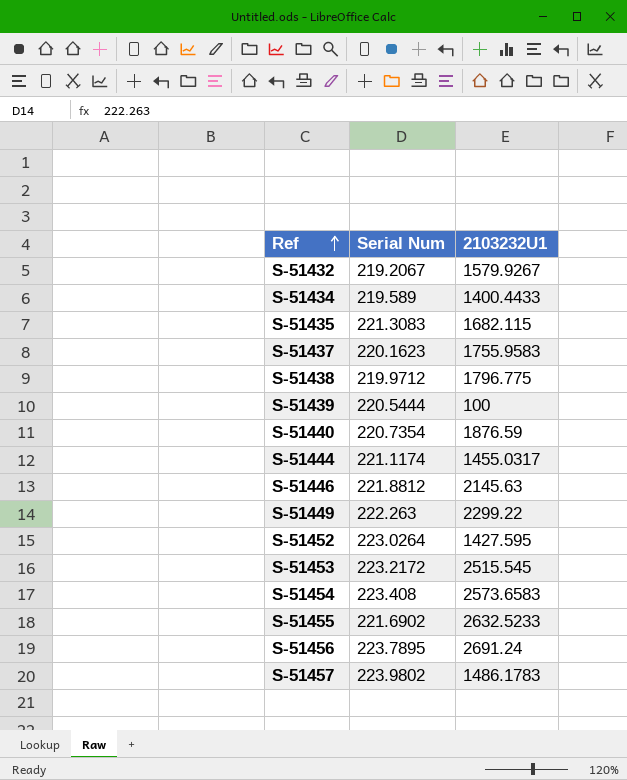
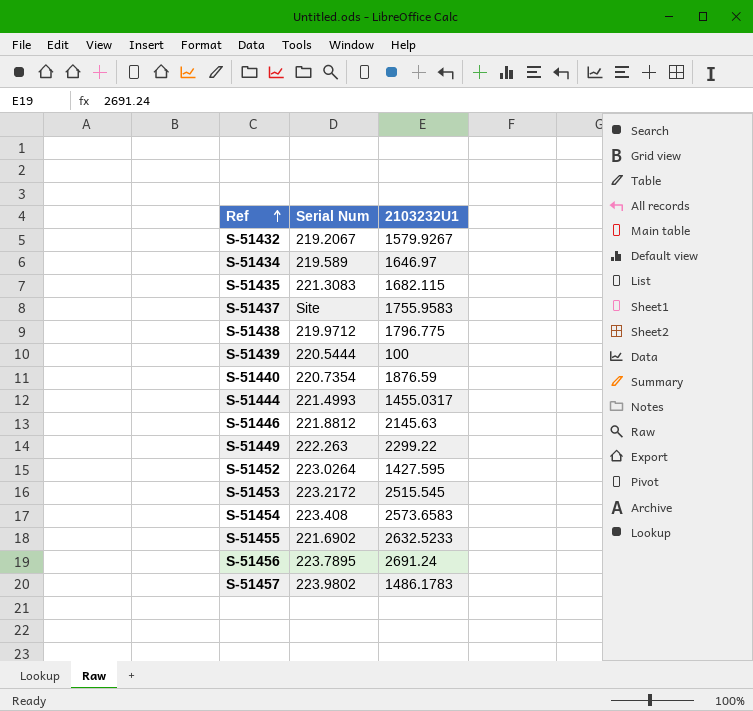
S-51434 | 2103232U1: 1400.4433 -> 1646.97
S-51437 | Serial Num: 220.1623 -> Site
S-51444 | Serial Num: 221.1174 -> 221.4993

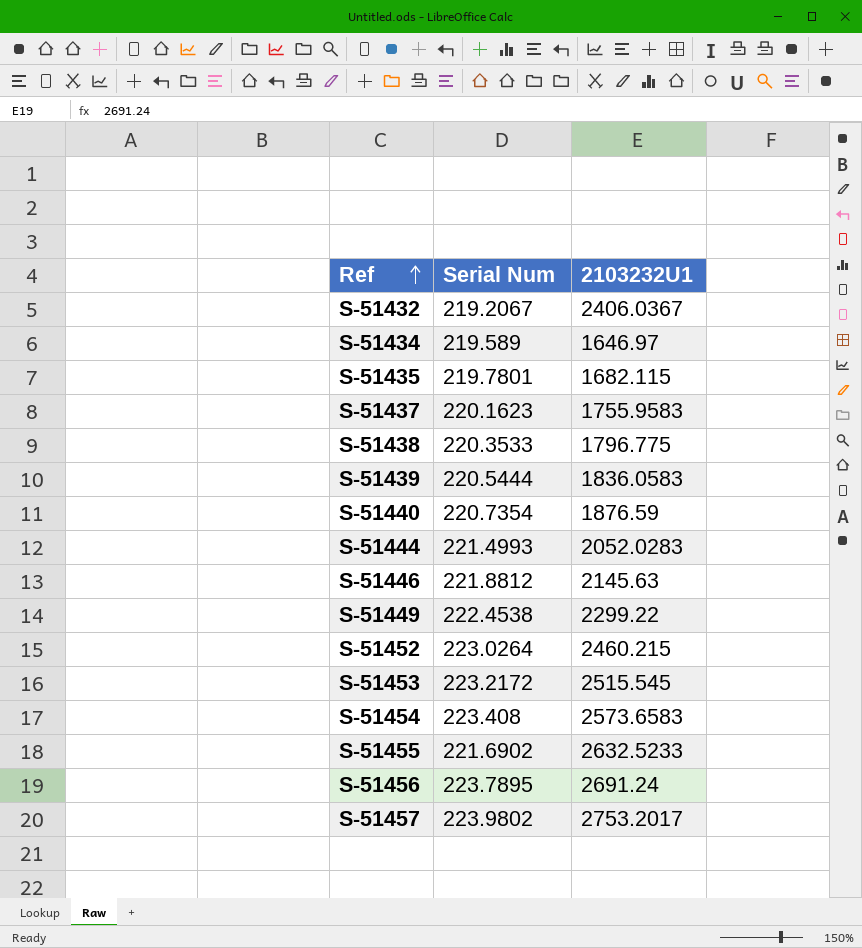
S-51432 | 2103232U1: 1579.9267 -> 2406.0367
S-51435 | Serial Num: 221.3083 -> 219.7801
S-51437 | Serial Num: Site -> 220.1623
S-51438 | Serial Num: 219.9712 -> 220.3533
S-51439 | 2103232U1: 100 -> 1836.0583
S-51444 | 2103232U1: 1455.0317 -> 2052.0283
S-51449 | Serial Num: 222.263 -> 222.4538
S-51452 | 2103232U1: 1427.595 -> 2460.215
S-51457 | 2103232U1: 1486.1783 -> 2753.2017

